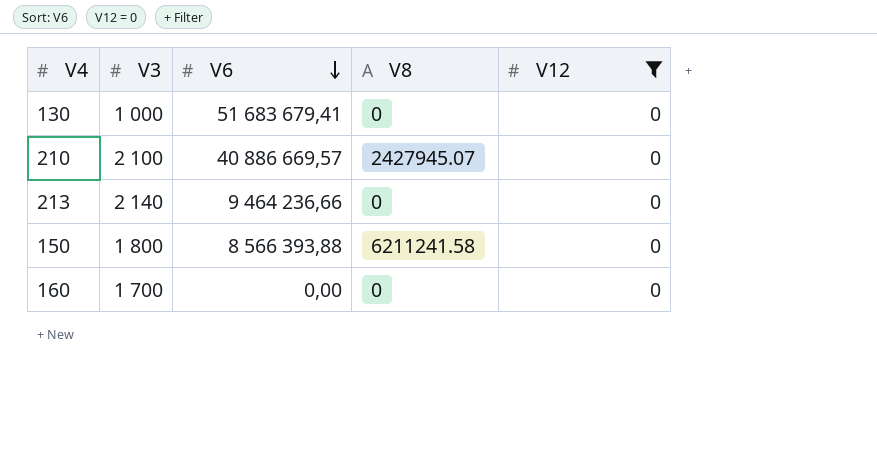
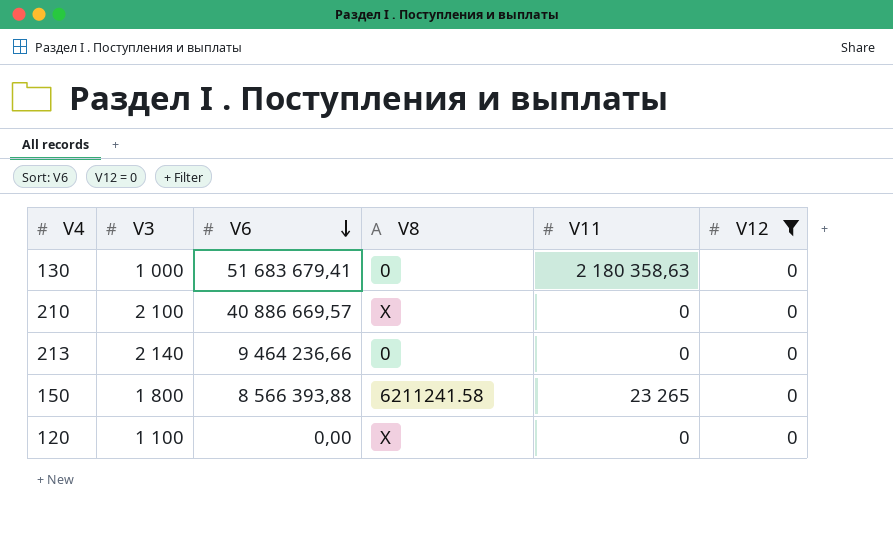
column V11 | position: none -> 5
row 160: 1 700 | 0,00 | 0 | 0 -> none
210 | V8: 2427945.07 -> Х
row 120: none -> 1 100 | 0,00 | Х | 0 | 0

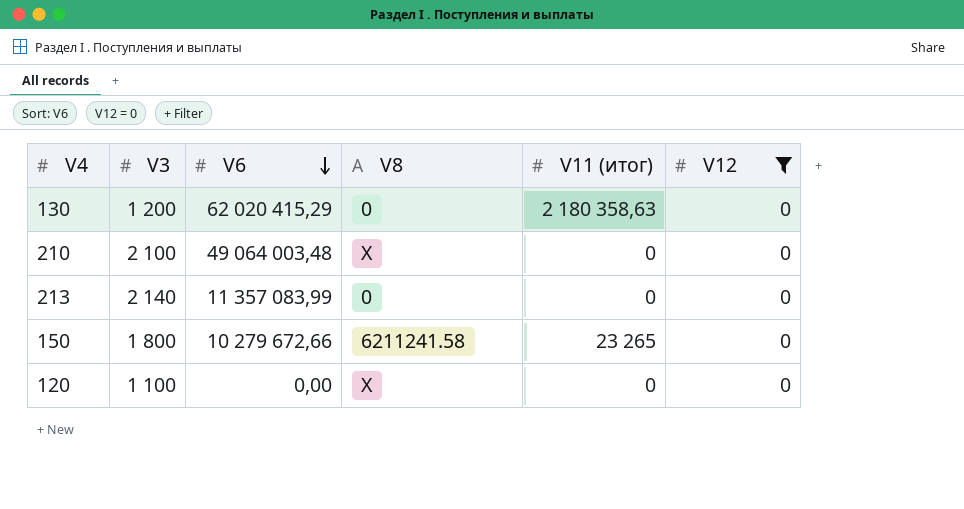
column name: V11 -> V11 (итог)
130 | V3: 1 000 -> 1 200
130 | V6: 51 683 679,41 -> 62 020 415,29
210 | V6: 40 886 669,57 -> 49 064 003,48
213 | V6: 9 464 236,66 -> 11 357 083,99
150 | V6: 8 566 393,88 -> 10 279 672,66

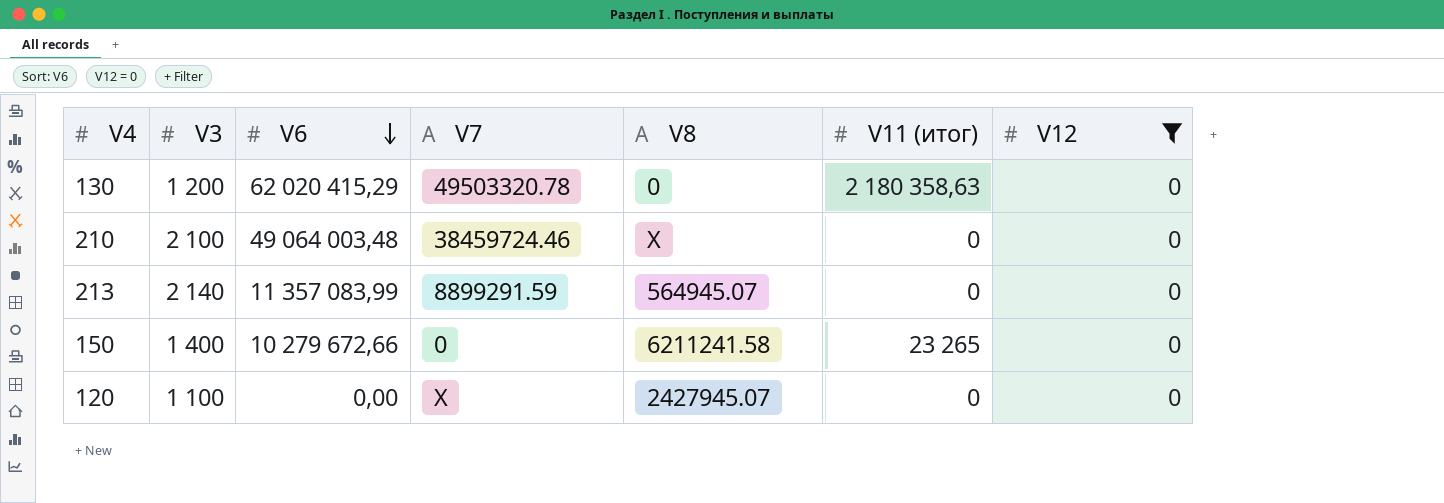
column V7 | position: none -> 4
213 | V8: 0 -> 564945.07
150 | V3: 1 800 -> 1 400
120 | V8: Х -> 2427945.07

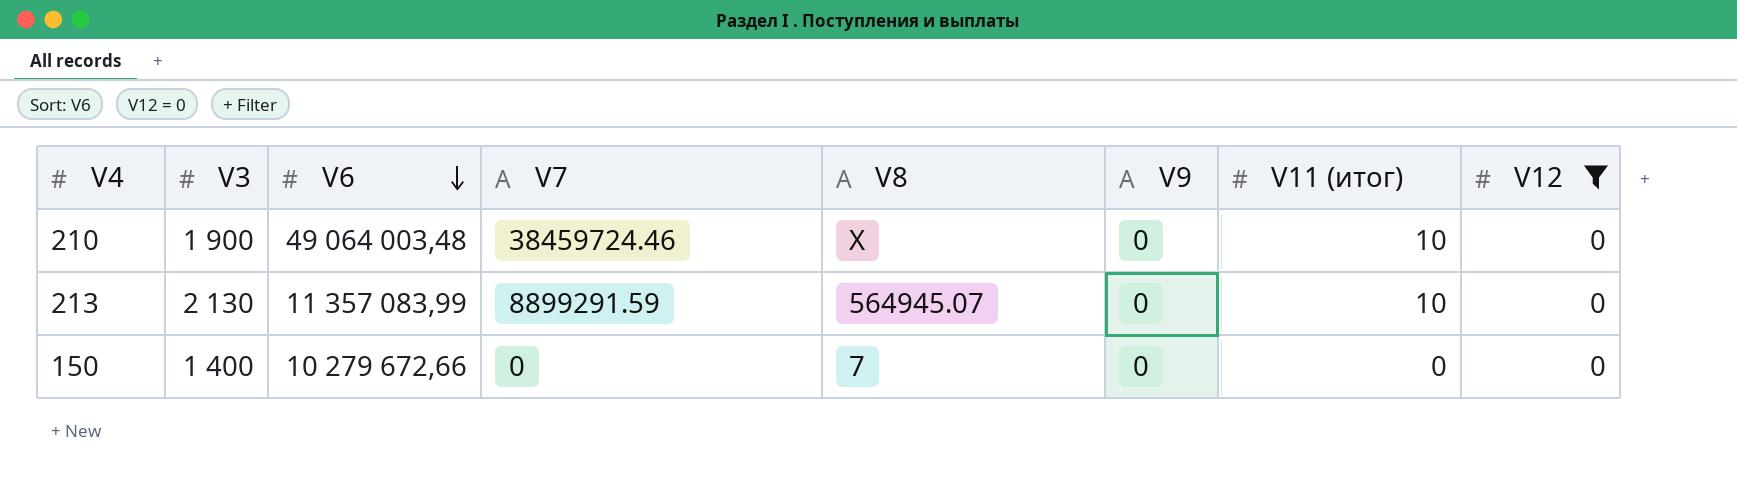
column V9 | position: none -> 6
row 130: 1 200 | 62 020 415,29 | 49503320.78 | 0 | 2 180 358,63 | 0 -> none
row 120: 1 100 | 0,00 | Х | 2427945.07 | 0 | 0 -> none
210 | V3: 2 100 -> 1 900
210 | V11 (итог): 0 -> 10
213 | V3: 2 140 -> 2 130
213 | V11 (итог): 0 -> 10
150 | V8: 6211241.58 -> 7
150 | V11 (итог): 23 265 -> 0

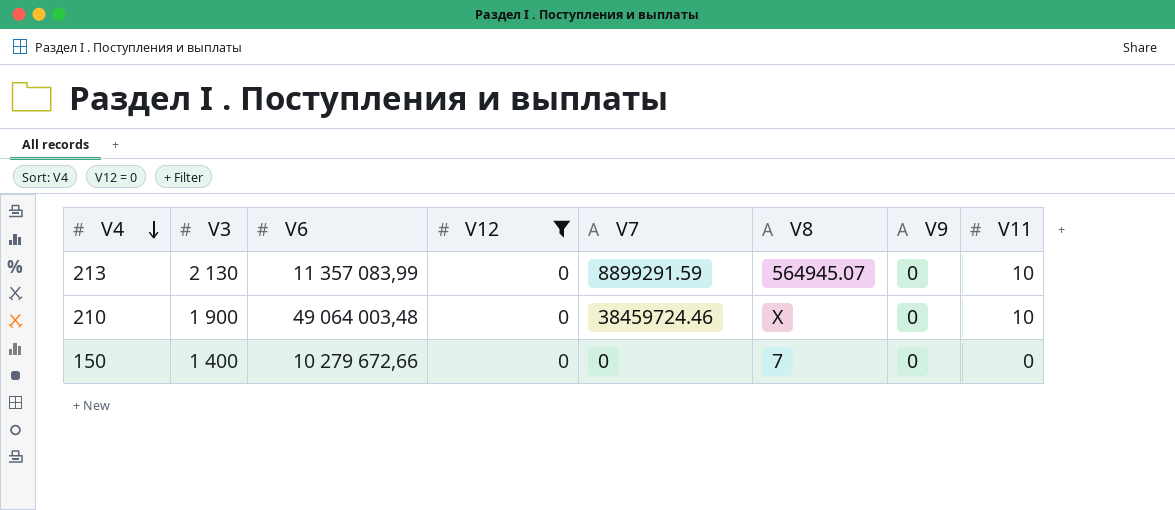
row order: V6 descending -> V4 descending
column V12 | position: 8 -> 4
column name: V11 (итог) -> V11

